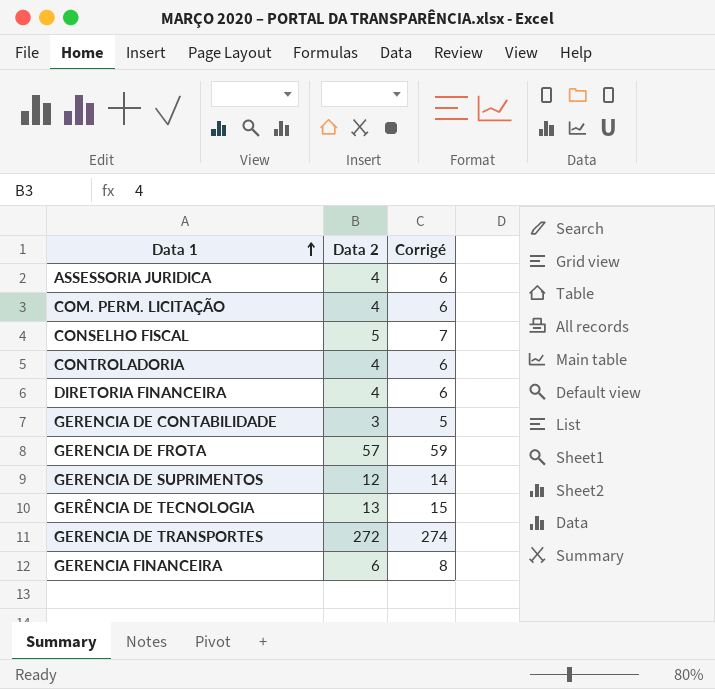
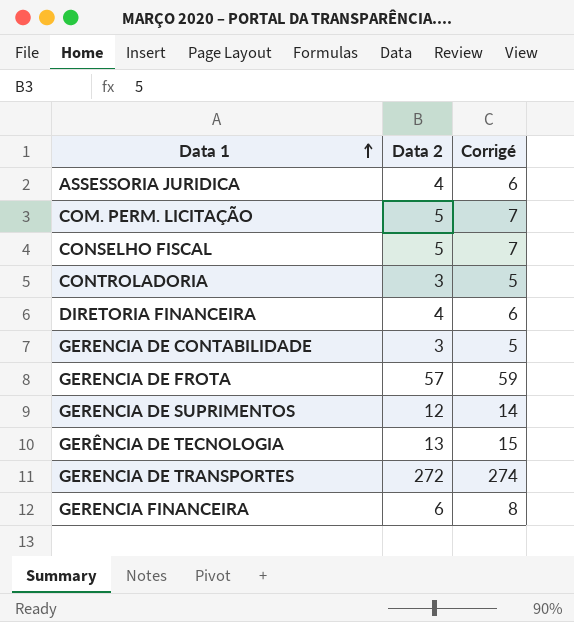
COM. PERM. LICITAÇÃO | Data 2: 4 -> 5
COM. PERM. LICITAÇÃO | Corrigé: 6 -> 7
CONTROLADORIA | Data 2: 4 -> 3
CONTROLADORIA | Corrigé: 6 -> 5

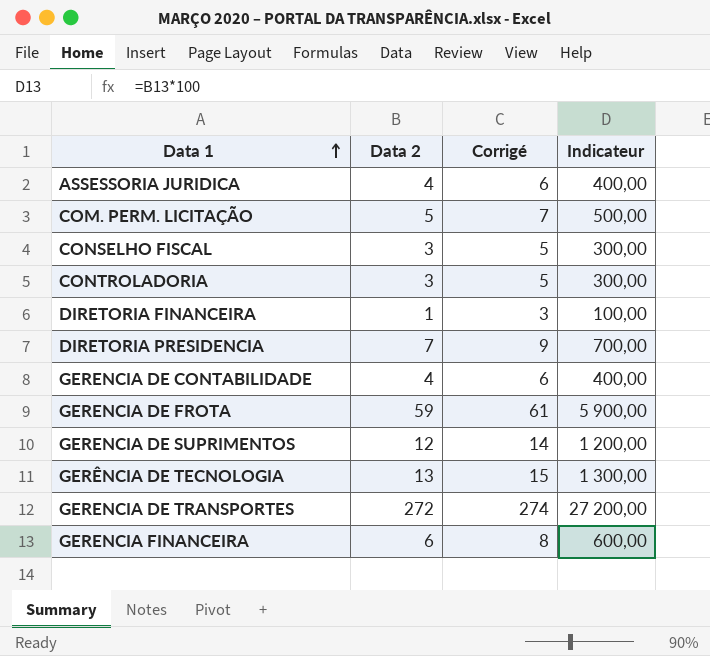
column Indicateur | formula: none -> [Data 2] * 100
CONSELHO FISCAL | Data 2: 5 -> 3
CONSELHO FISCAL | Corrigé: 7 -> 5
DIRETORIA FINANCEIRA | Data 2: 4 -> 1
DIRETORIA FINANCEIRA | Corrigé: 6 -> 3
row DIRETORIA PRESIDENCIA: none -> 7 | 9 | 700,00
GERENCIA DE CONTABILIDADE | Data 2: 3 -> 4
GERENCIA DE CONTABILIDADE | Corrigé: 5 -> 6
GERENCIA DE FROTA | Data 2: 57 -> 59
GERENCIA DE FROTA | Corrigé: 59 -> 61

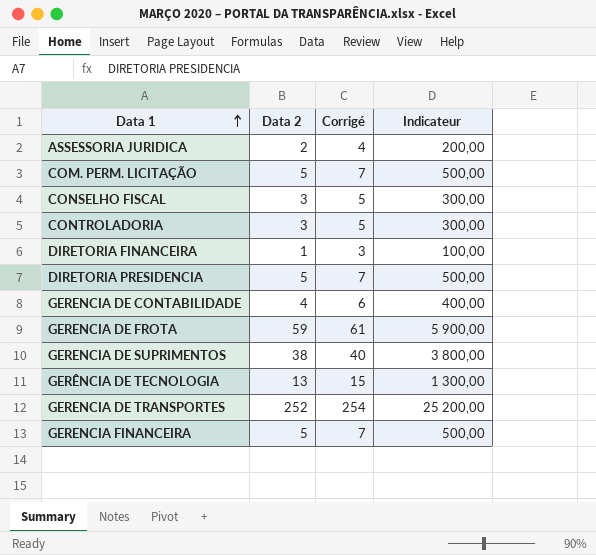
ASSESSORIA JURIDICA | Data 2: 4 -> 2
ASSESSORIA JURIDICA | Corrigé: 6 -> 4
ASSESSORIA JURIDICA | Indicateur: 400,00 -> 200,00
DIRETORIA PRESIDENCIA | Data 2: 7 -> 5
DIRETORIA PRESIDENCIA | Corrigé: 9 -> 7
DIRETORIA PRESIDENCIA | Indicateur: 700,00 -> 500,00
GERENCIA DE SUPRIMENTOS | Data 2: 12 -> 38
GERENCIA DE SUPRIMENTOS | Corrigé: 14 -> 40
GERENCIA DE SUPRIMENTOS | Indicateur: 1 200,00 -> 3 800,00
GERENCIA DE TRANSPORTES | Data 2: 272 -> 252
GERENCIA DE TRANSPORTES | Corrigé: 274 -> 254
GERENCIA DE TRANSPORTES | Indicateur: 27 200,00 -> 25 200,00
GERENCIA FINANCEIRA | Data 2: 6 -> 5
GERENCIA FINANCEIRA | Corrigé: 8 -> 7
GERENCIA FINANCEIRA | Indicateur: 600,00 -> 500,00

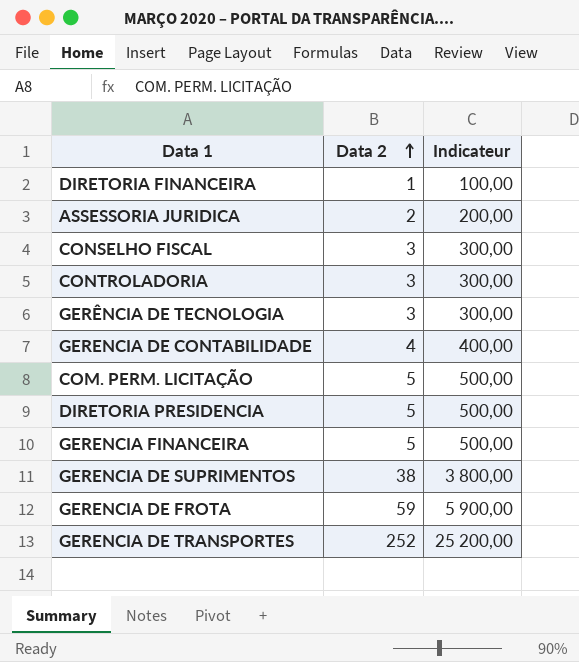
row order: Data 1 ascending -> Data 2 ascending
column Corrigé | formula: [Data 2] + 2 -> none
GERÊNCIA DE TECNOLOGIA | Data 2: 13 -> 3
GERÊNCIA DE TECNOLOGIA | Indicateur: 1 300,00 -> 300,00

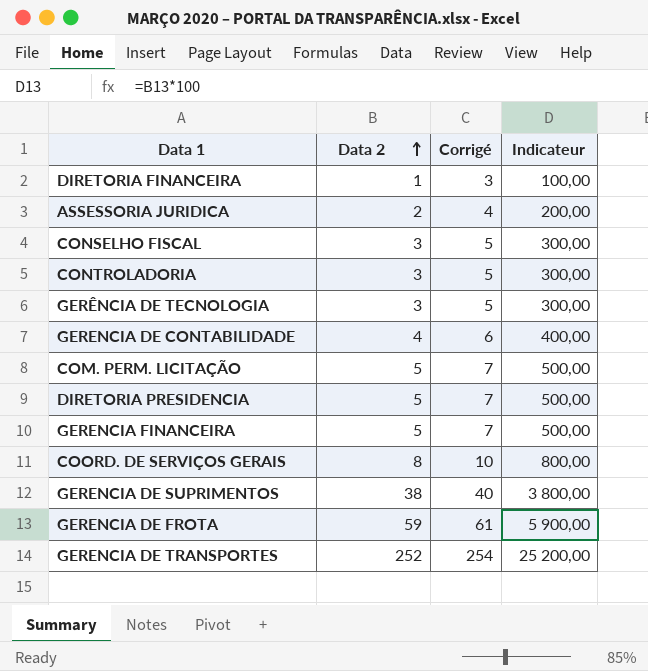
column Corrigé | formula: none -> [Data 2] + 2
row COORD. DE SERVIÇOS GERAIS: none -> 8 | 10 | 800,00

